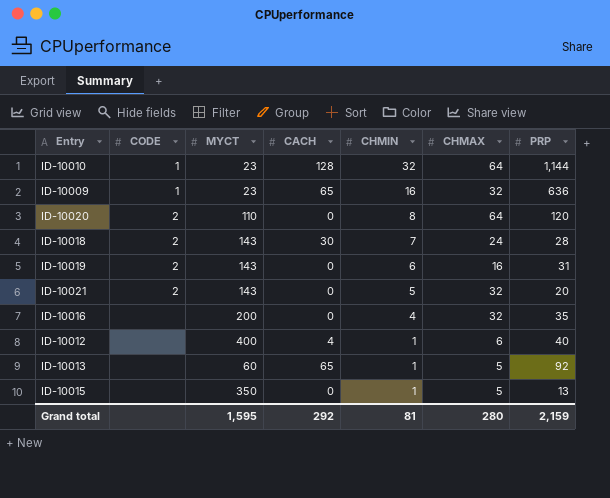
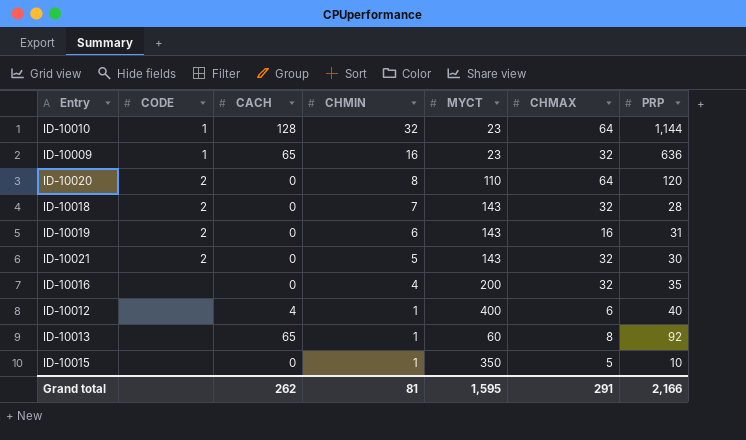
column MYCT | position: 3 -> 5
ID-10018 | CACH: 30 -> 0
ID-10018 | CHMAX: 24 -> 32
ID-10021 | PRP: 20 -> 30
ID-10013 | CHMAX: 5 -> 8
ID-10015 | PRP: 13 -> 10
Grand total | CACH: 292 -> 262
Grand total | CHMAX: 280 -> 291
Grand total | PRP: 2,159 -> 2,166

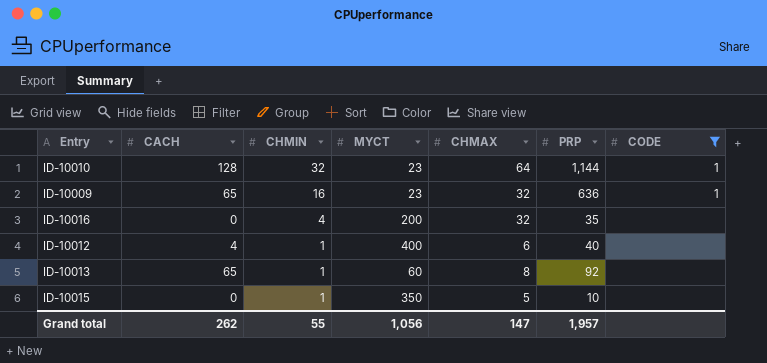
filter: none -> CODE != 2
column CODE | position: 2 -> 7
Grand total | CHMIN: 81 -> 55
Grand total | MYCT: 1,595 -> 1,056
Grand total | CHMAX: 291 -> 147
Grand total | PRP: 2,166 -> 1,957

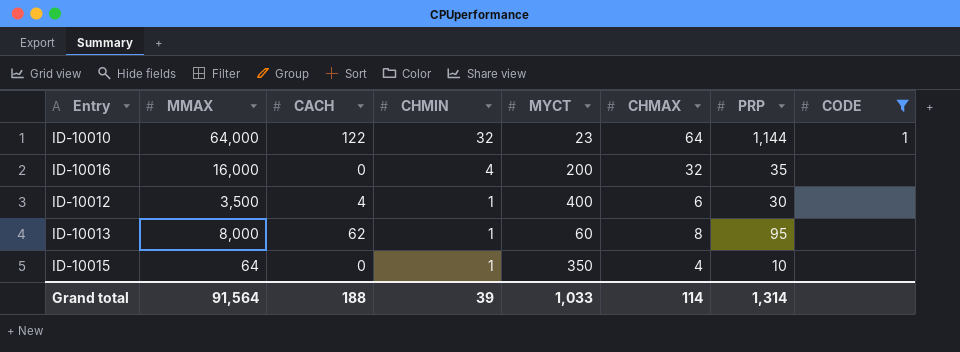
column MMAX | position: none -> 2
row ID-10009: 65 | 16 | 23 | 32 | 636 | 1 -> none
ID-10010 | CACH: 128 -> 122
ID-10012 | PRP: 40 -> 30
ID-10013 | CACH: 65 -> 62
ID-10013 | PRP: 92 -> 95
ID-10015 | CHMAX: 5 -> 4
Grand total | CACH: 262 -> 188
Grand total | CHMIN: 55 -> 39
Grand total | MYCT: 1,056 -> 1,033
Grand total | CHMAX: 147 -> 114
Grand total | PRP: 1,957 -> 1,314

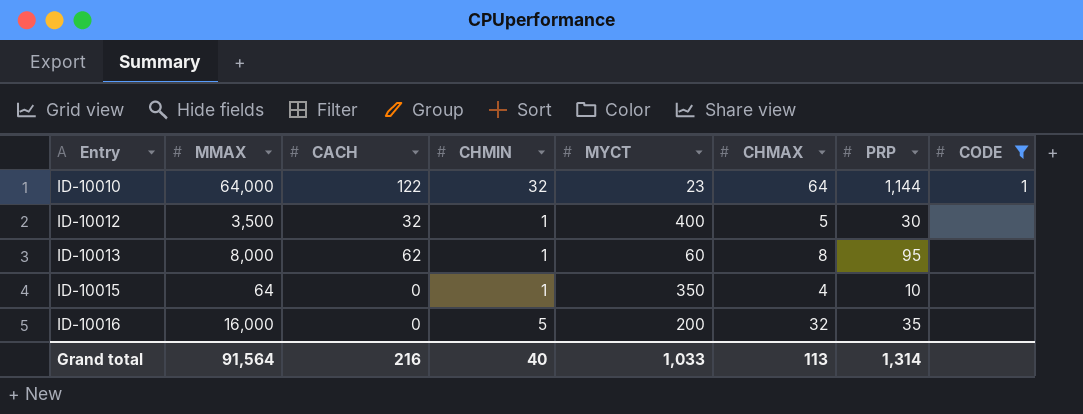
row order: CHMIN descending -> Entry ascending
ID-10012 | CACH: 4 -> 32
ID-10012 | CHMAX: 6 -> 5
ID-10016 | CHMIN: 4 -> 5
Grand total | CACH: 188 -> 216
Grand total | CHMIN: 39 -> 40
Grand total | CHMAX: 114 -> 113

